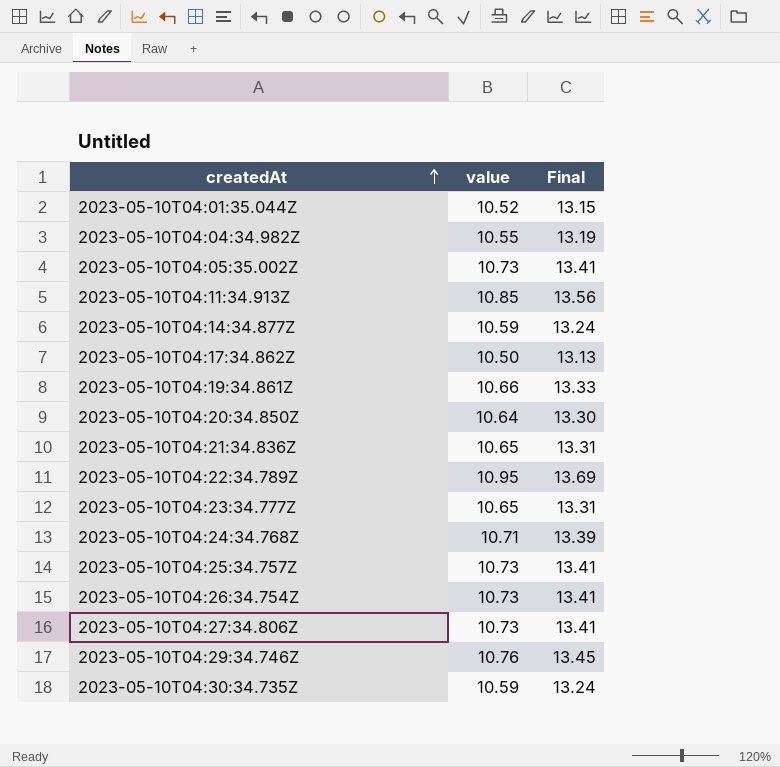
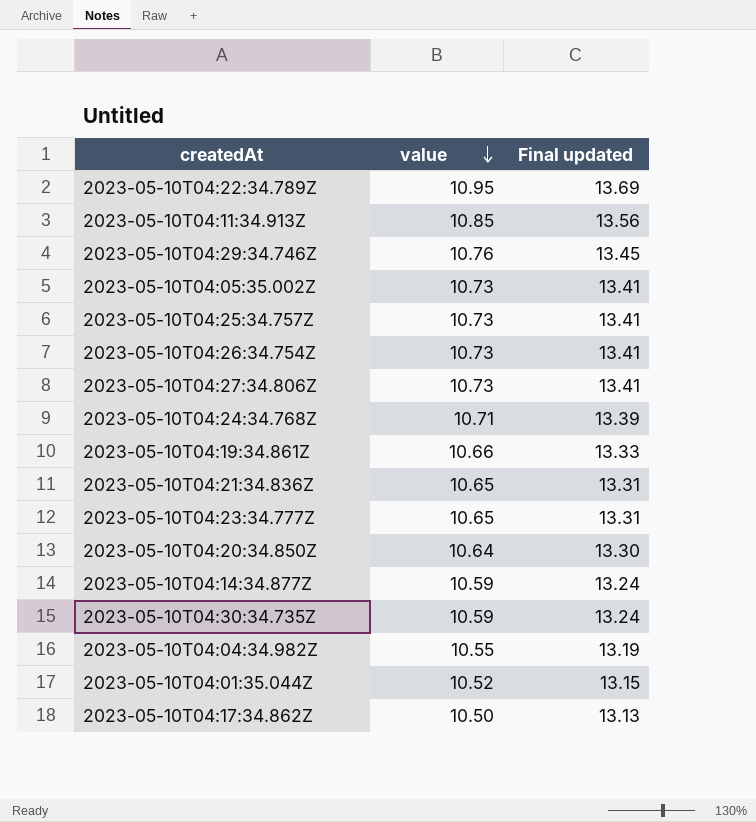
row order: createdAt ascending -> value descending
column name: Final -> Final updated

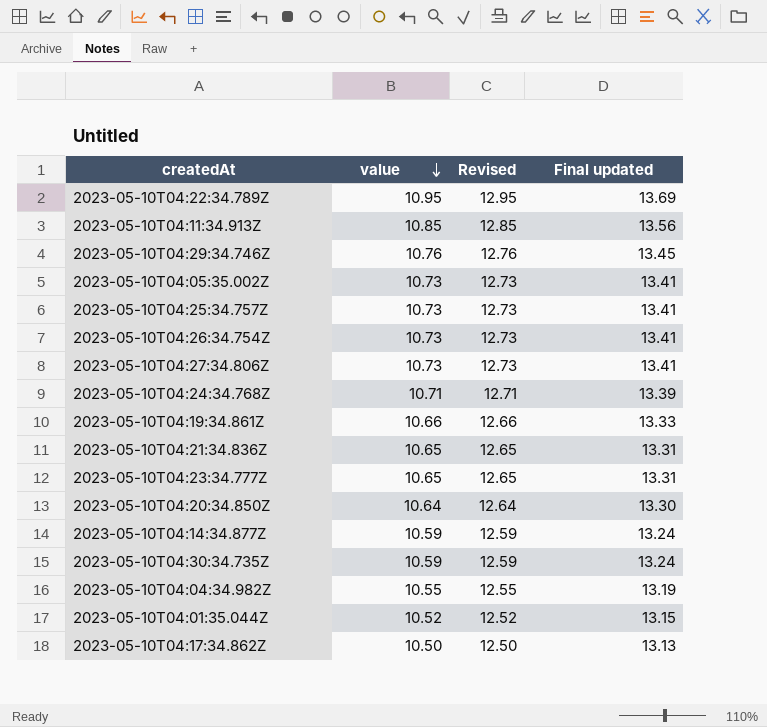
column Revised | formula: none -> [value] + 2

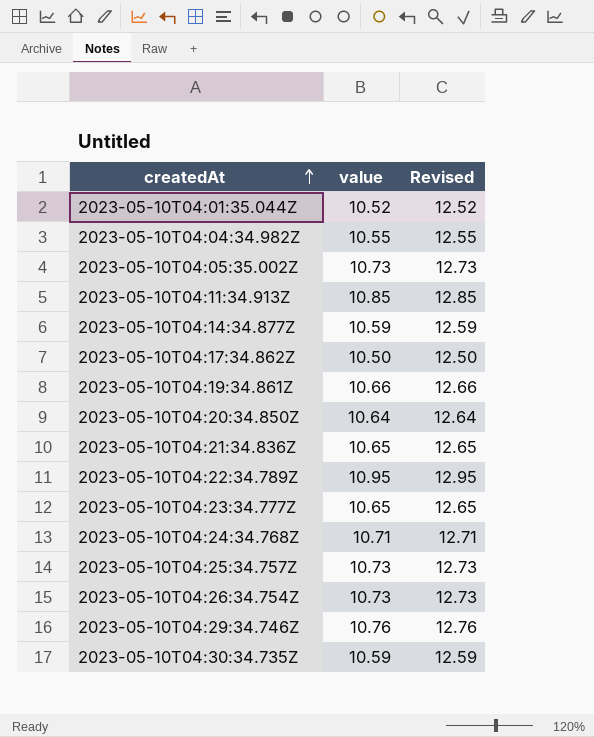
row order: value descending -> createdAt ascending
column Final updated | formula: [value] * 1.25 -> none
row 2023-05-10T04:27:34.806Z: 10.73 | 12.73 | 13.41 -> none

